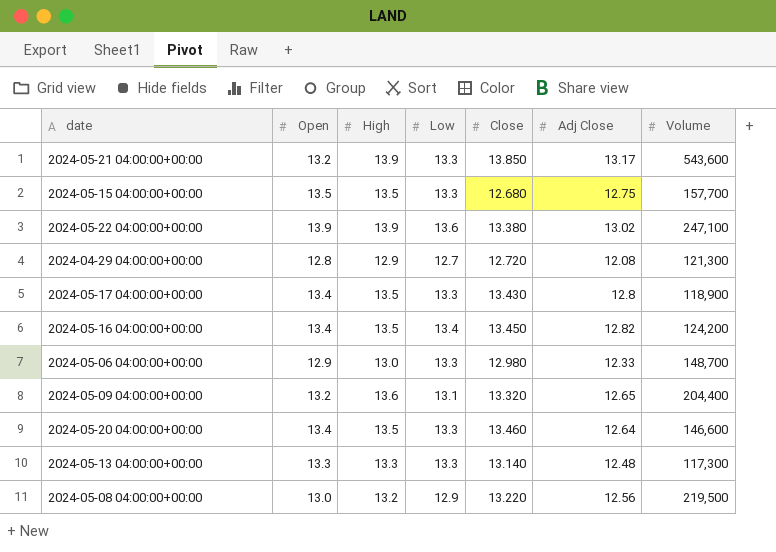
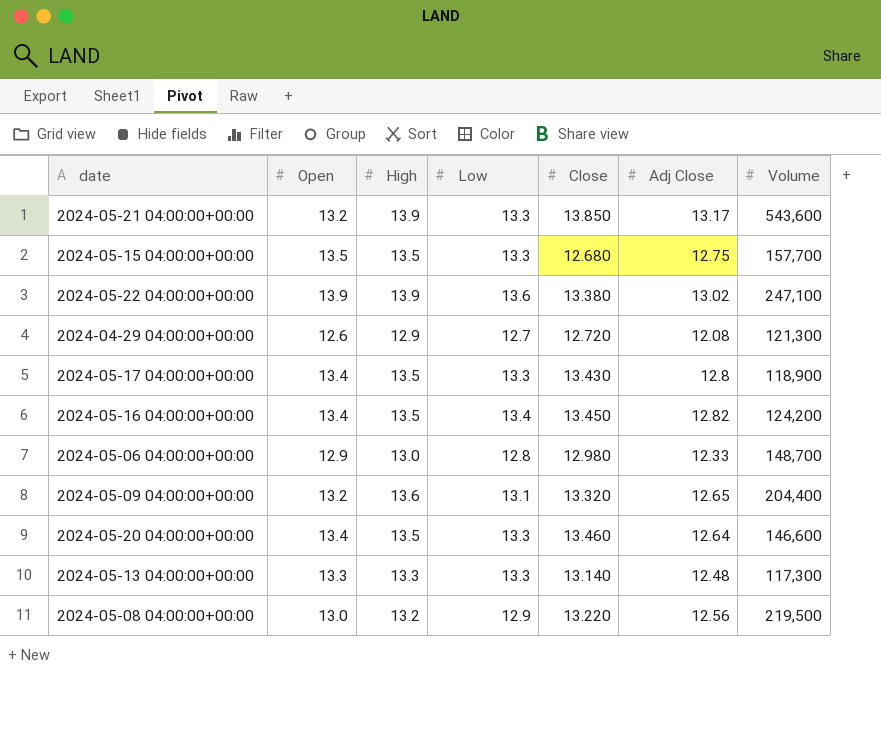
2024-04-29 04:00:00+00:00 | Open: 12.8 -> 12.6
2024-05-06 04:00:00+00:00 | Low: 13.3 -> 12.8

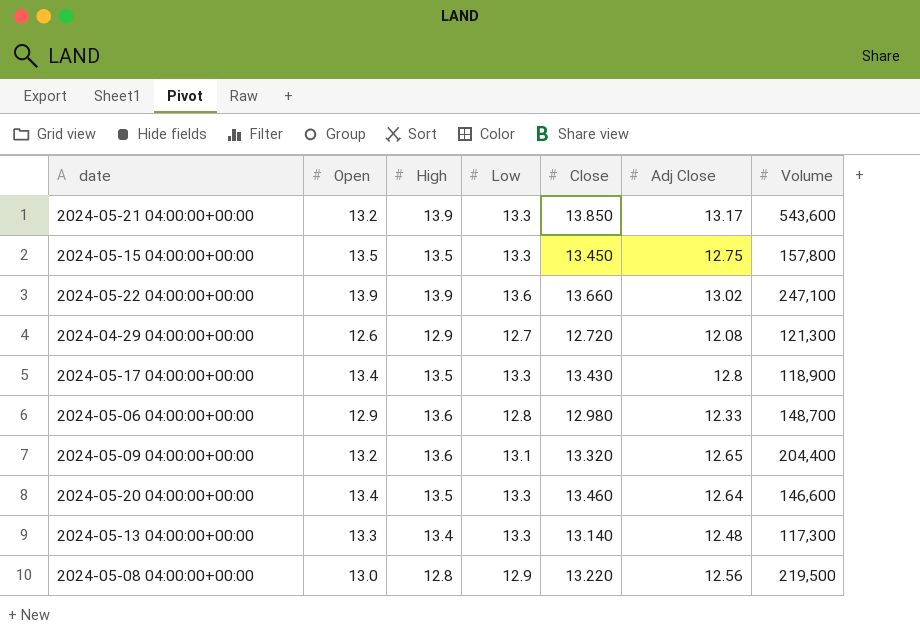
row 2024-05-16 04:00:00+00:00: 13.4 | 13.5 | 13.4 | 13.450 | 12.82 | 124,200 -> none
2024-05-15 04:00:00+00:00 | Close: 12.680 -> 13.450
2024-05-15 04:00:00+00:00 | Volume: 157,700 -> 157,800
2024-05-22 04:00:00+00:00 | Close: 13.380 -> 13.660
2024-05-06 04:00:00+00:00 | High: 13.0 -> 13.6
2024-05-13 04:00:00+00:00 | High: 13.3 -> 13.4
2024-05-08 04:00:00+00:00 | High: 13.2 -> 12.8

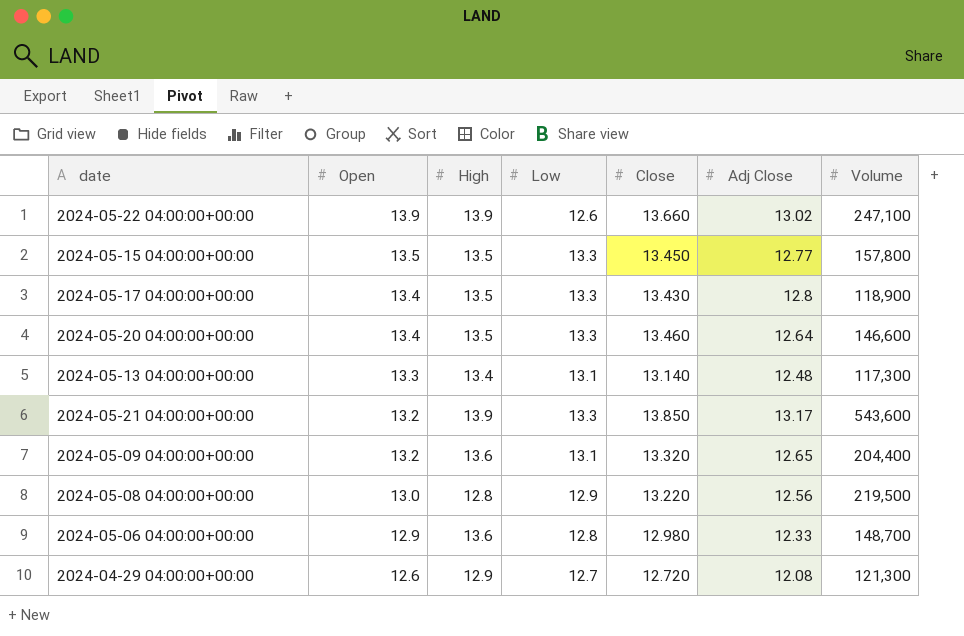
row order: none -> Open descending
2024-05-22 04:00:00+00:00 | Low: 13.6 -> 12.6
2024-05-15 04:00:00+00:00 | Adj Close: 12.75 -> 12.77
2024-05-13 04:00:00+00:00 | Low: 13.3 -> 13.1

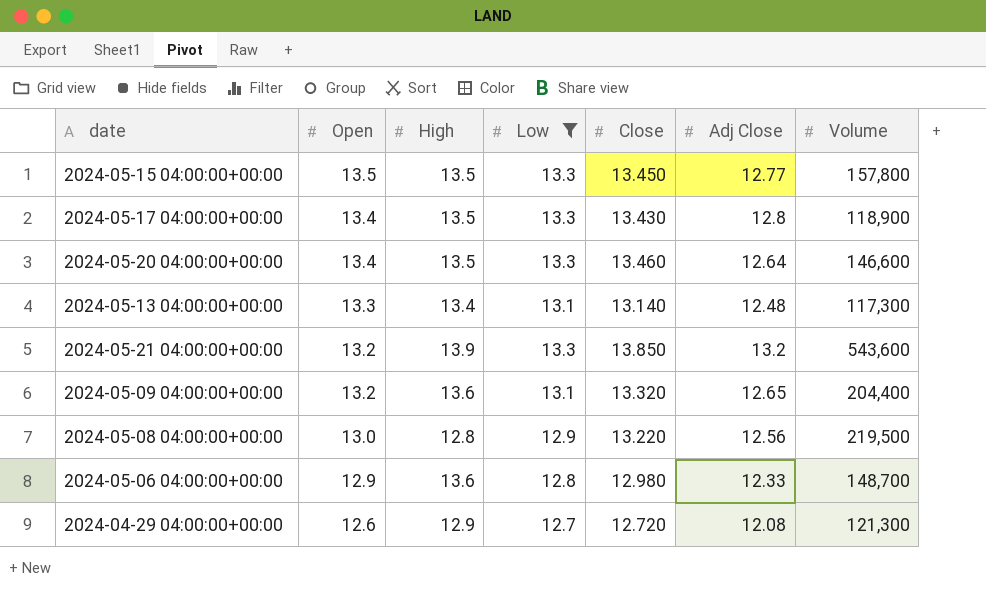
filter: none -> Low != 12.6
2024-05-21 04:00:00+00:00 | Adj Close: 13.17 -> 13.2

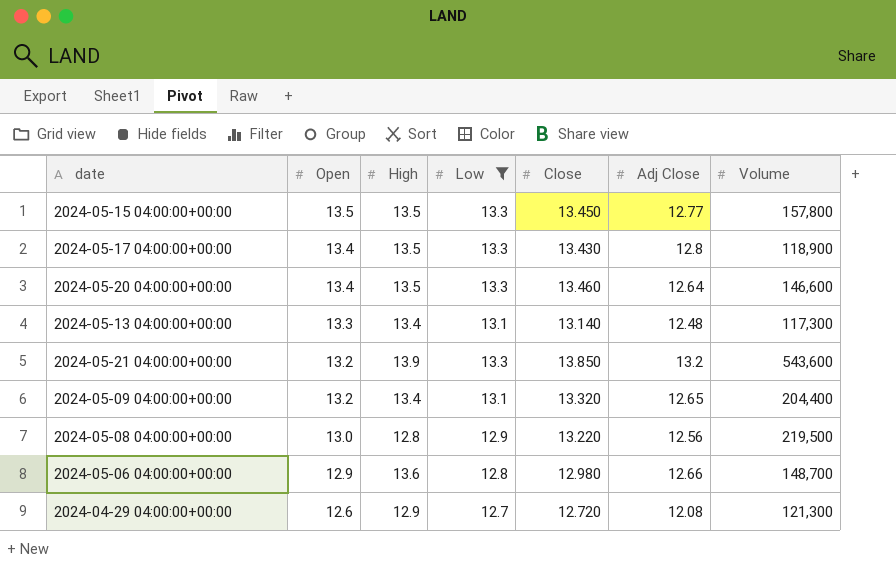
2024-05-09 04:00:00+00:00 | High: 13.6 -> 13.4
2024-05-06 04:00:00+00:00 | Adj Close: 12.33 -> 12.66

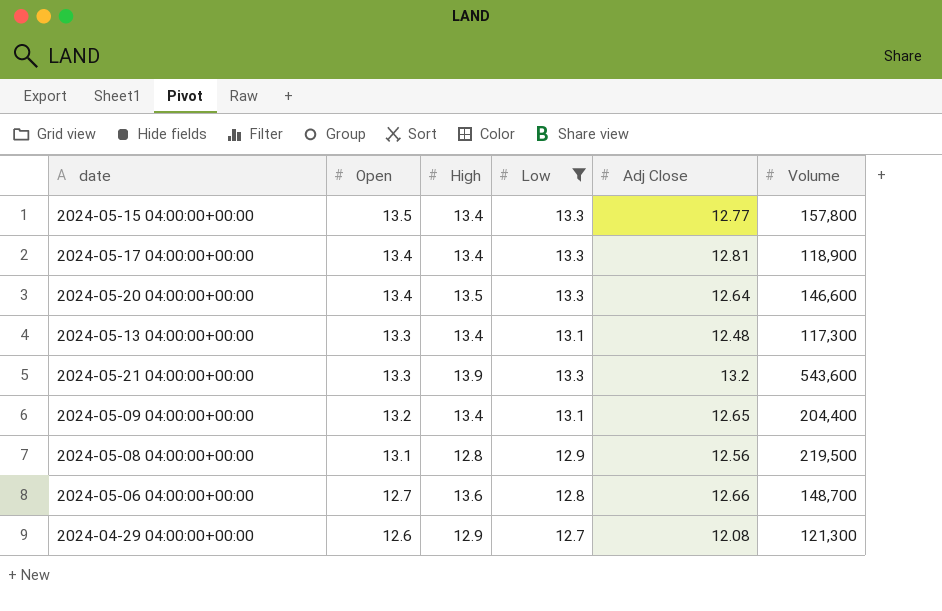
column Close | position: 5 -> none
2024-05-15 04:00:00+00:00 | High: 13.5 -> 13.4
2024-05-17 04:00:00+00:00 | High: 13.5 -> 13.4
2024-05-17 04:00:00+00:00 | Adj Close: 12.8 -> 12.81
2024-05-21 04:00:00+00:00 | Open: 13.2 -> 13.3
2024-05-08 04:00:00+00:00 | Open: 13.0 -> 13.1
2024-05-06 04:00:00+00:00 | Open: 12.9 -> 12.7

